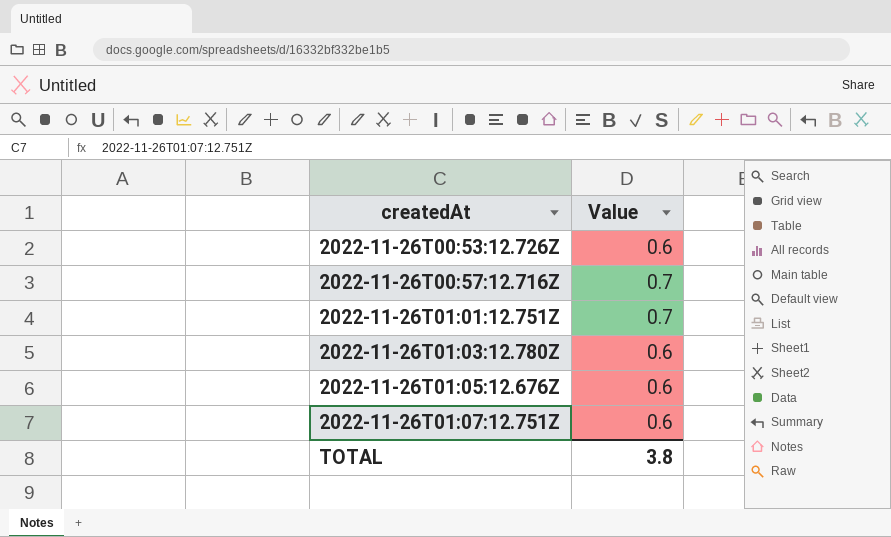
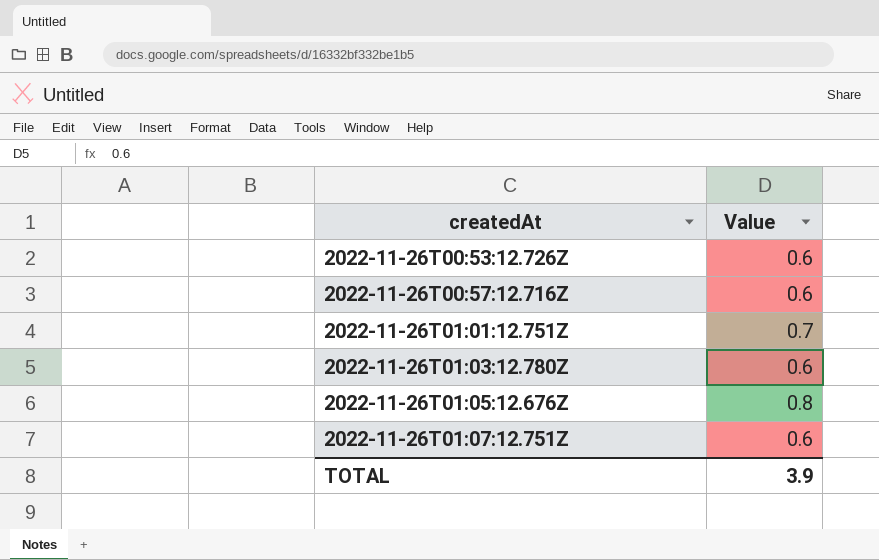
2022-11-26T00:57:12.716Z | Value: 0.7 -> 0.6
2022-11-26T01:05:12.676Z | Value: 0.6 -> 0.8
TOTAL | Value: 3.8 -> 3.9

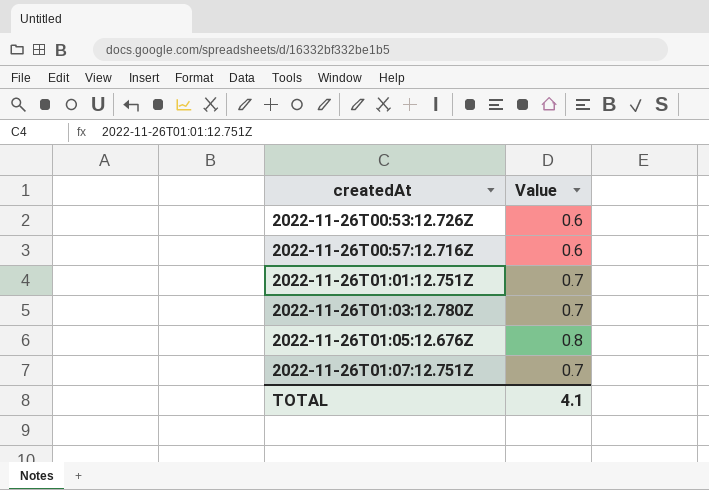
2022-11-26T01:03:12.780Z | Value: 0.6 -> 0.7
2022-11-26T01:07:12.751Z | Value: 0.6 -> 0.7
TOTAL | Value: 3.9 -> 4.1

